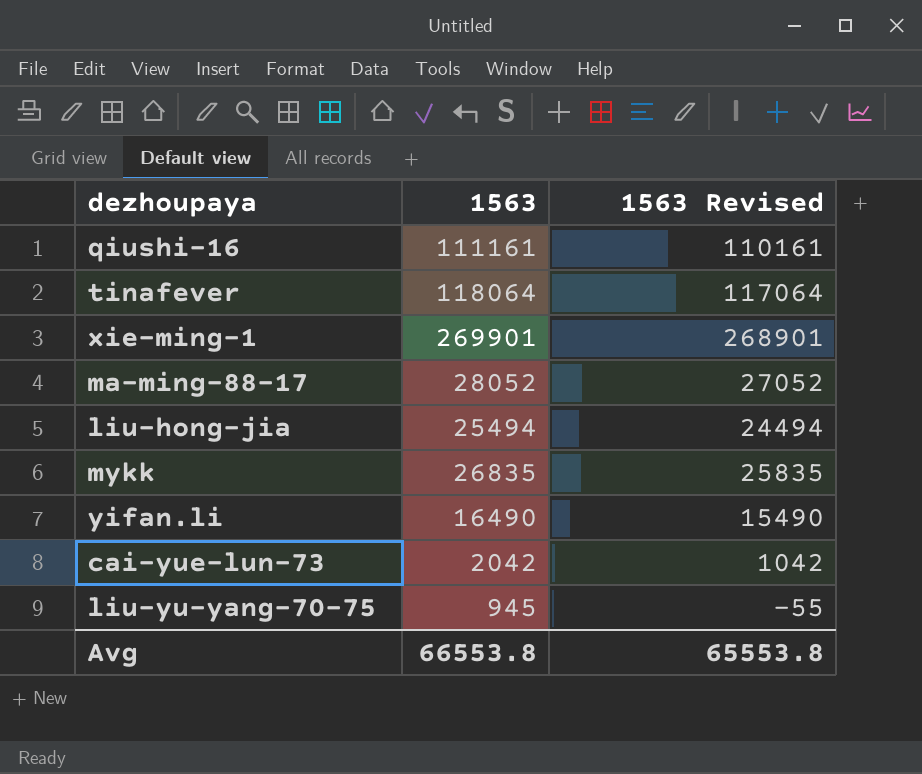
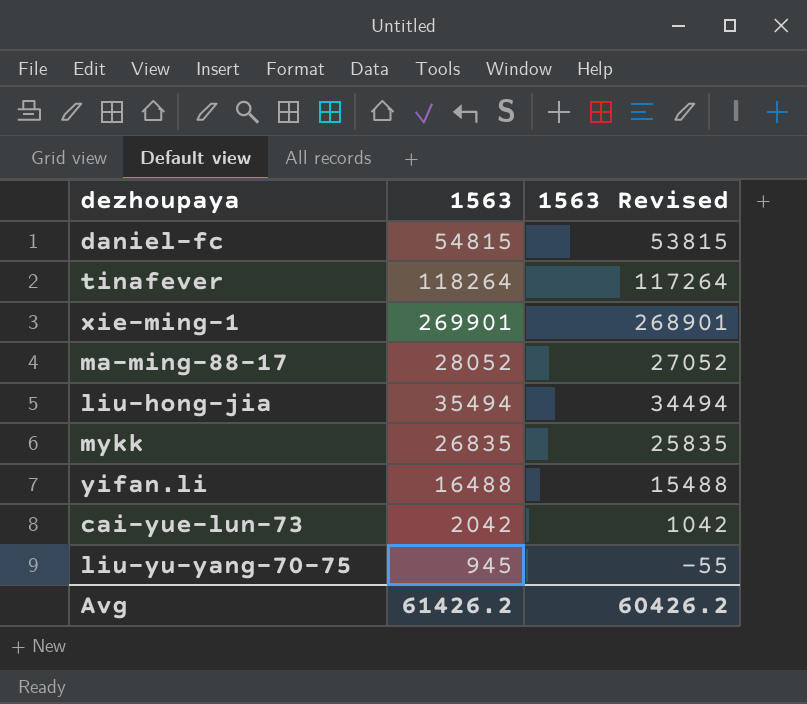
row qiushi-16: 111161 | 110161 -> none
row daniel-fc: none -> 54815 | 53815
tinafever | 1563: 118064 -> 118264
tinafever | 1563 Revised: 117064 -> 117264
liu-hong-jia | 1563: 25494 -> 35494
liu-hong-jia | 1563 Revised: 24494 -> 34494
yifan.li | 1563: 16490 -> 16488
yifan.li | 1563 Revised: 15490 -> 15488
Avg | 1563: 66553.8 -> 61426.2
Avg | 1563 Revised: 65553.8 -> 60426.2

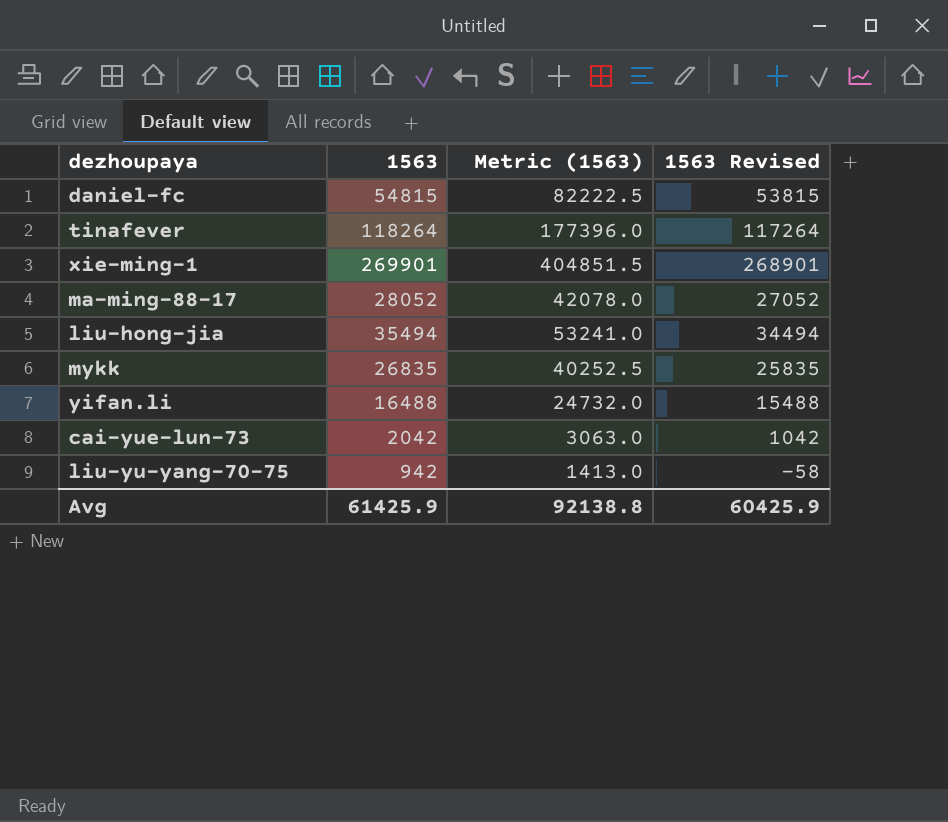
column Metric (1563) | formula: none -> [1563] * 1.5
liu-yu-yang-70-75 | 1563: 945 -> 942
liu-yu-yang-70-75 | 1563 Revised: -55 -> -58
Avg | 1563: 61426.2 -> 61425.9
Avg | 1563 Revised: 60426.2 -> 60425.9

